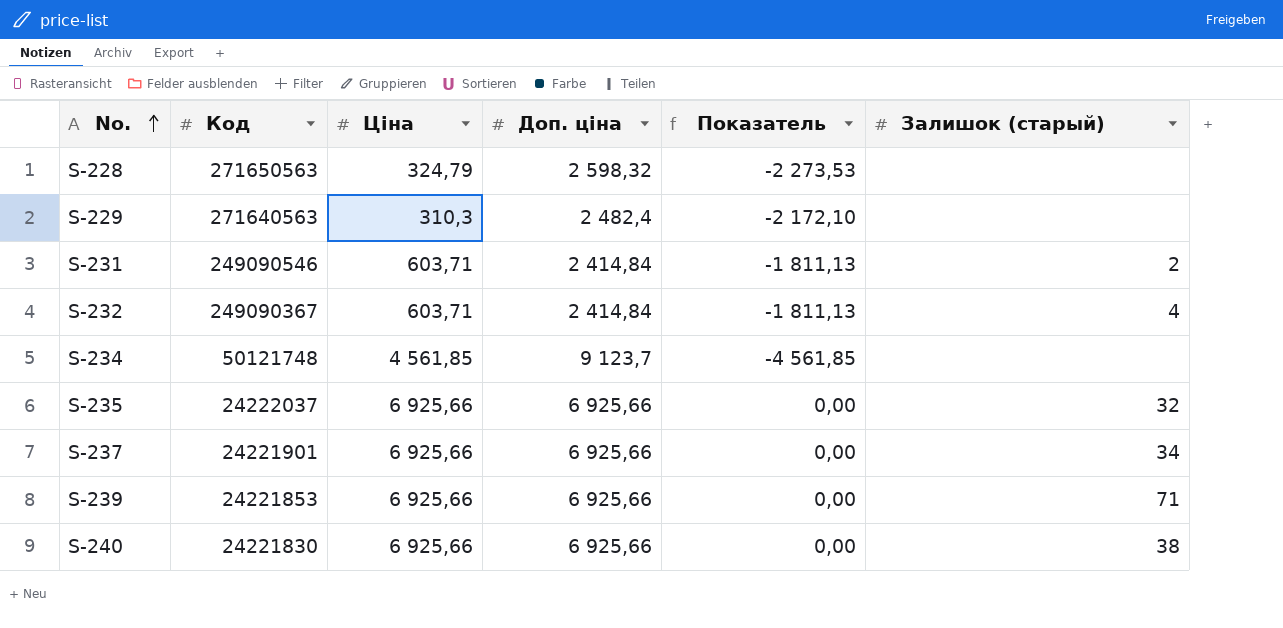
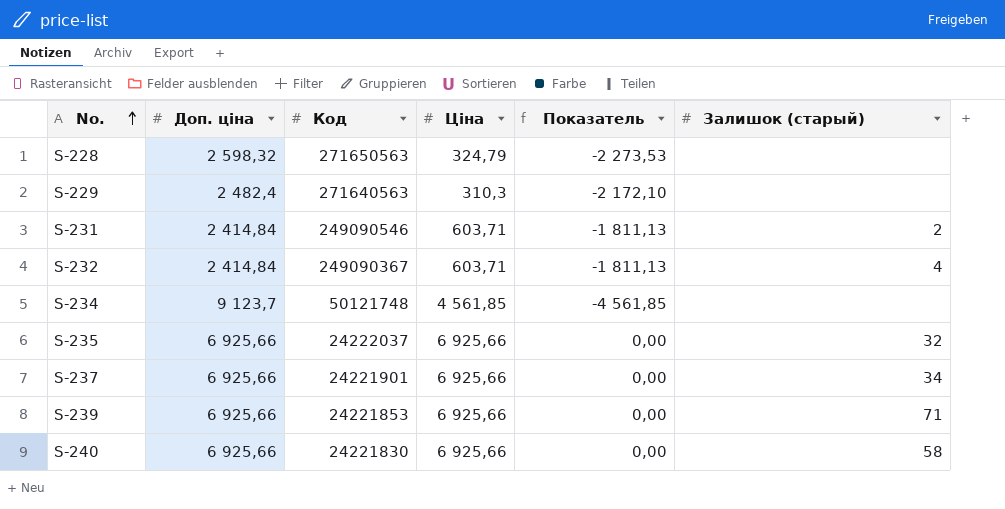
column Доп. ціна | position: 4 -> 2
S-240 | Залишок (старый): 38 -> 58

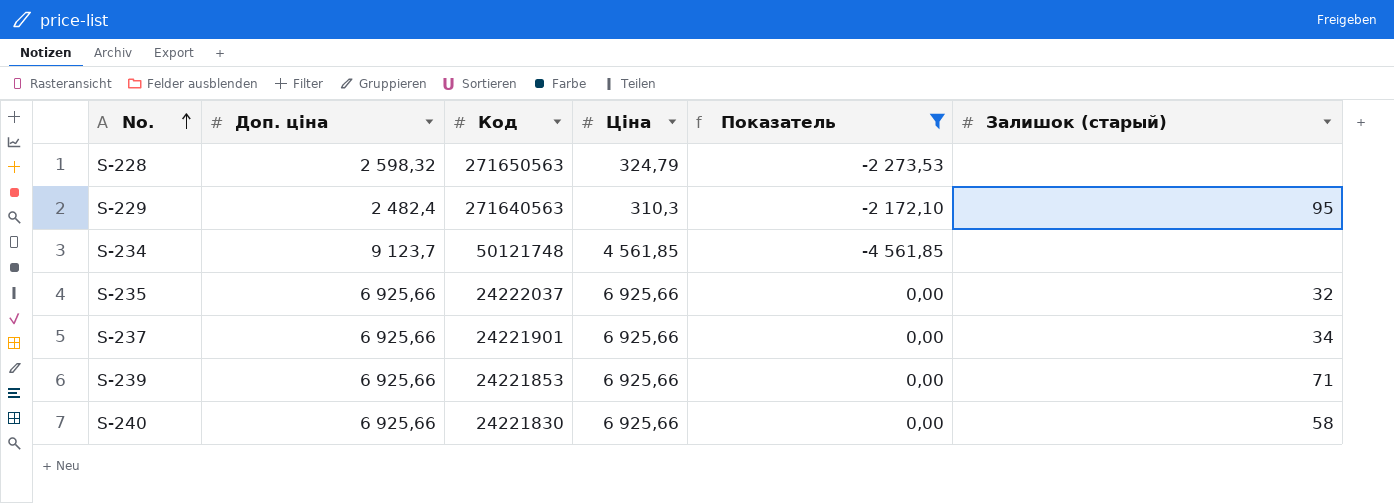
filter: none -> Показатель != -1 811,13
S-229 | Залишок (старый): none -> 95

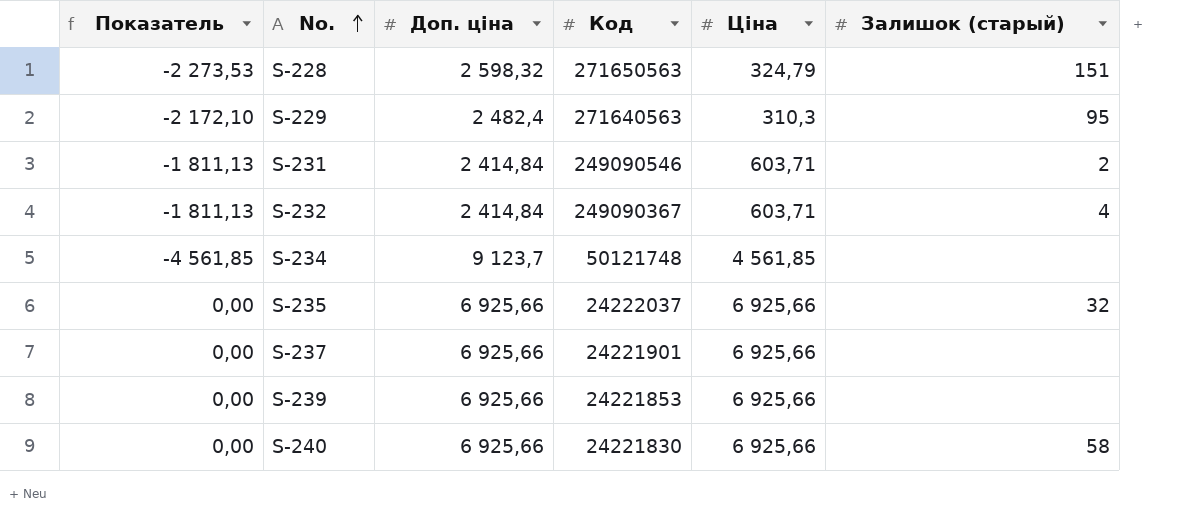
filter: Показатель != -1 811,13 -> none
column Показатель | position: 5 -> 1
S-228 | Залишок (старый): none -> 151
S-237 | Залишок (старый): 34 -> none
S-239 | Залишок (старый): 71 -> none

